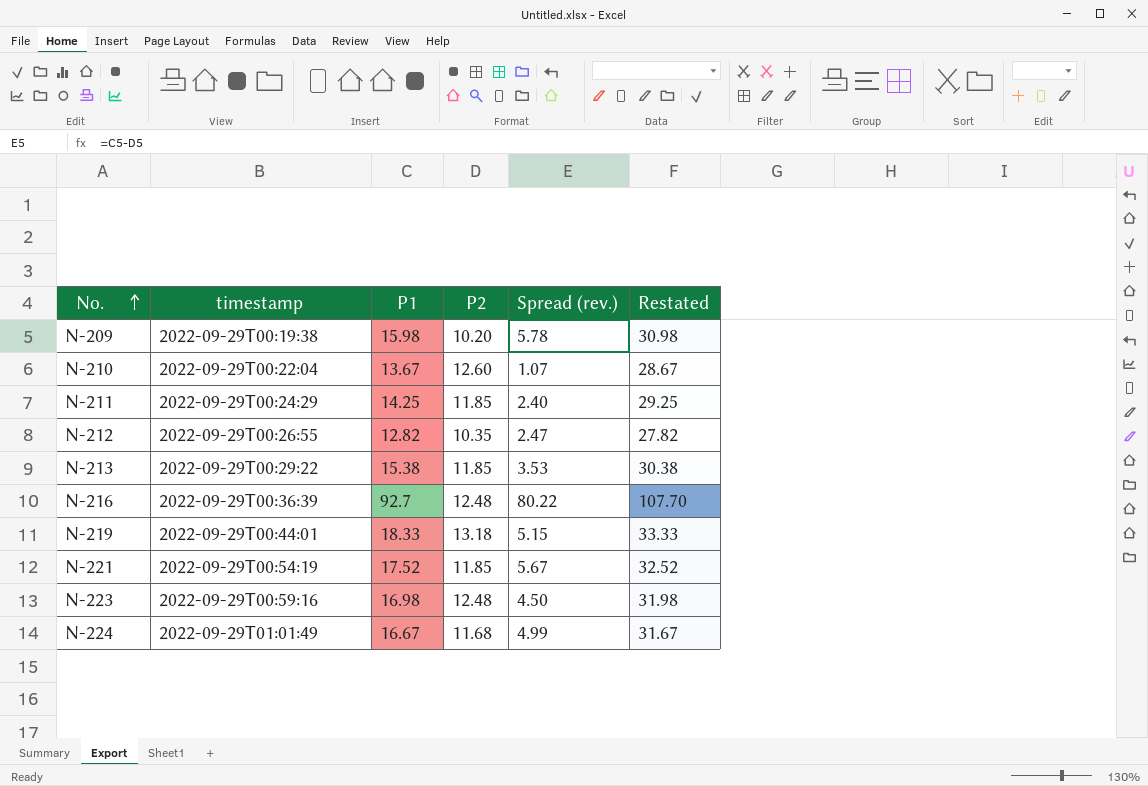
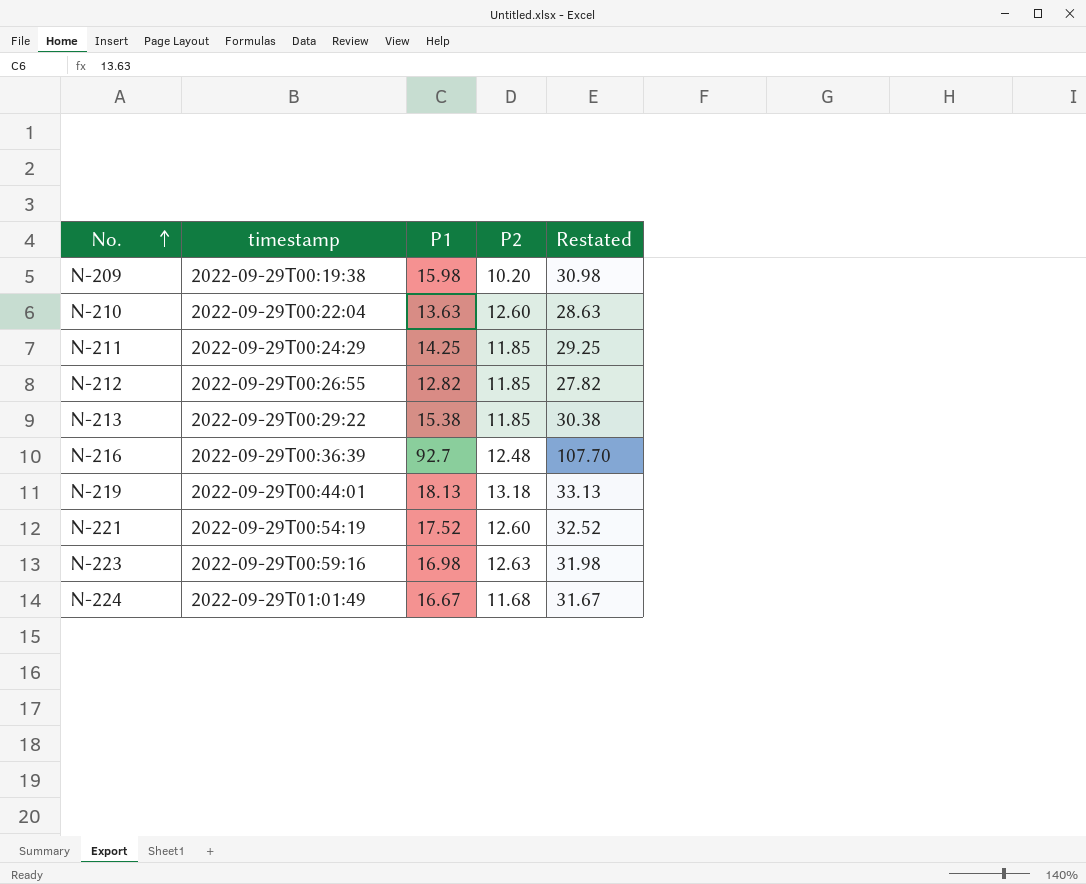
column Spread (rev.) | formula: [P1] - [P2] -> none
N-210 | P1: 13.67 -> 13.63
N-210 | Restated: 28.67 -> 28.63
N-212 | P2: 10.35 -> 11.85
N-219 | P1: 18.33 -> 18.13
N-219 | Restated: 33.33 -> 33.13
N-221 | P2: 11.85 -> 12.60
N-223 | P2: 12.48 -> 12.63

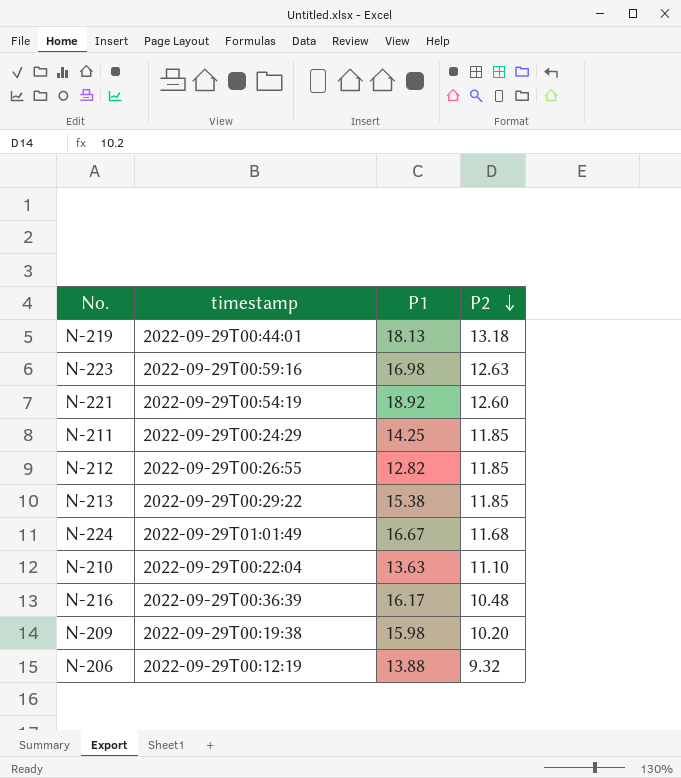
row order: No. ascending -> P2 descending
column Restated | formula: [P1] + 15 -> none
N-221 | P1: 17.52 -> 18.92
N-210 | P2: 12.60 -> 11.10
N-216 | P1: 92.7 -> 16.17
N-216 | P2: 12.48 -> 10.48
row N-206: none -> 2022-09-29T00:12:19 | 13.88 | 9.32

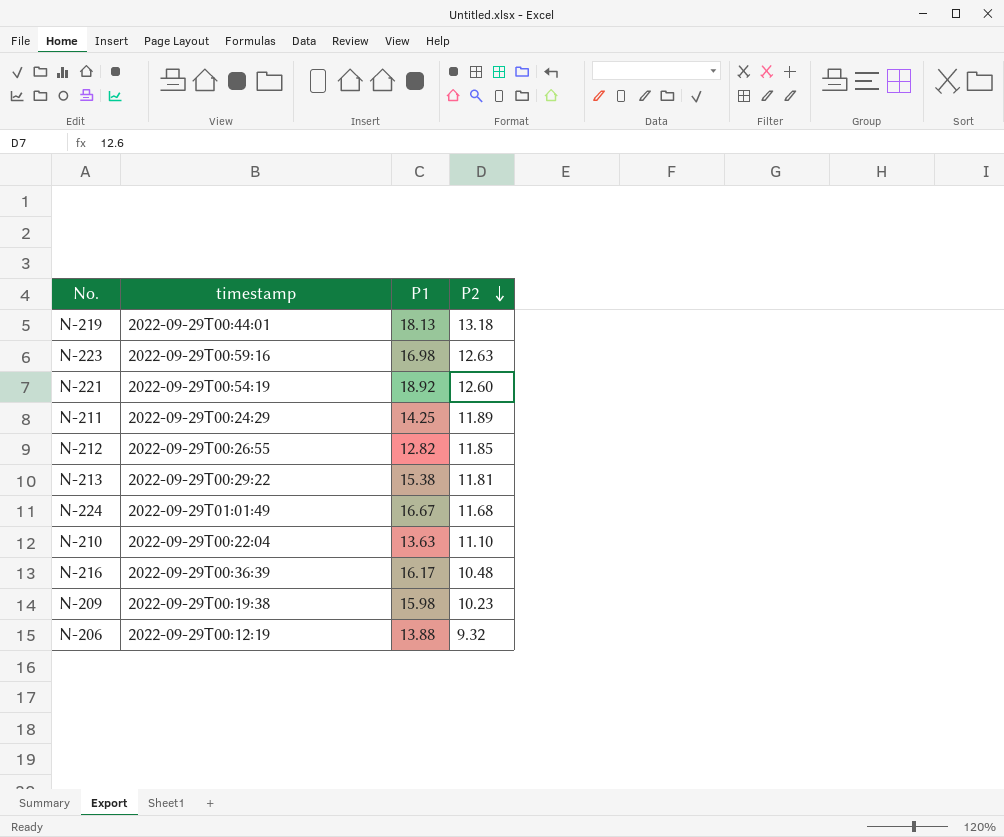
N-211 | P2: 11.85 -> 11.89
N-213 | P2: 11.85 -> 11.81
N-209 | P2: 10.20 -> 10.23

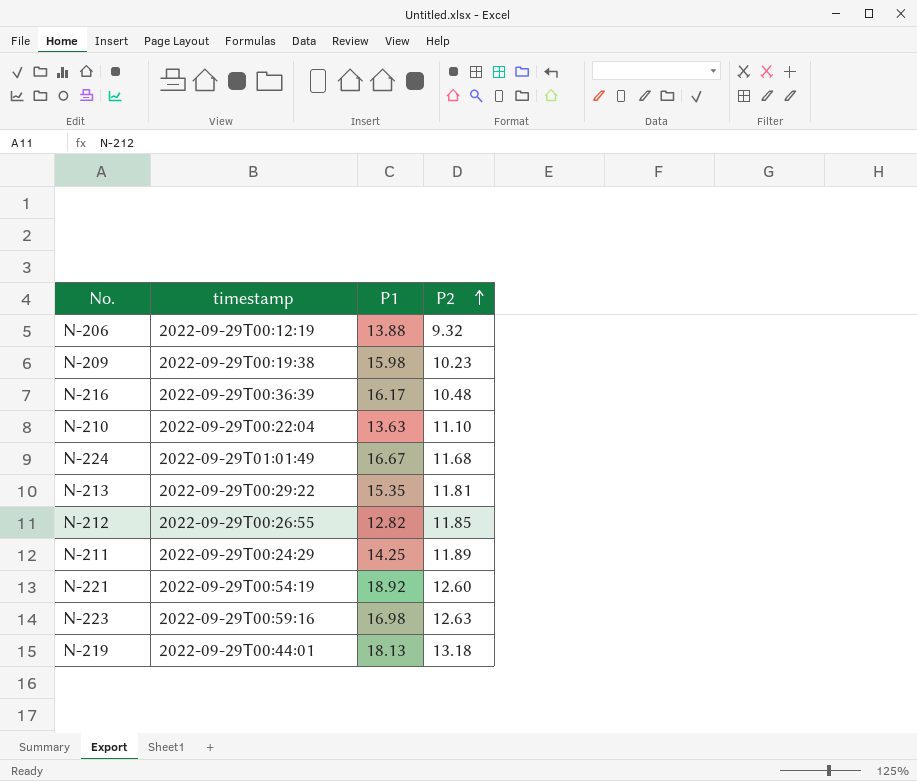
row order: P2 descending -> P2 ascending
N-213 | P1: 15.38 -> 15.35

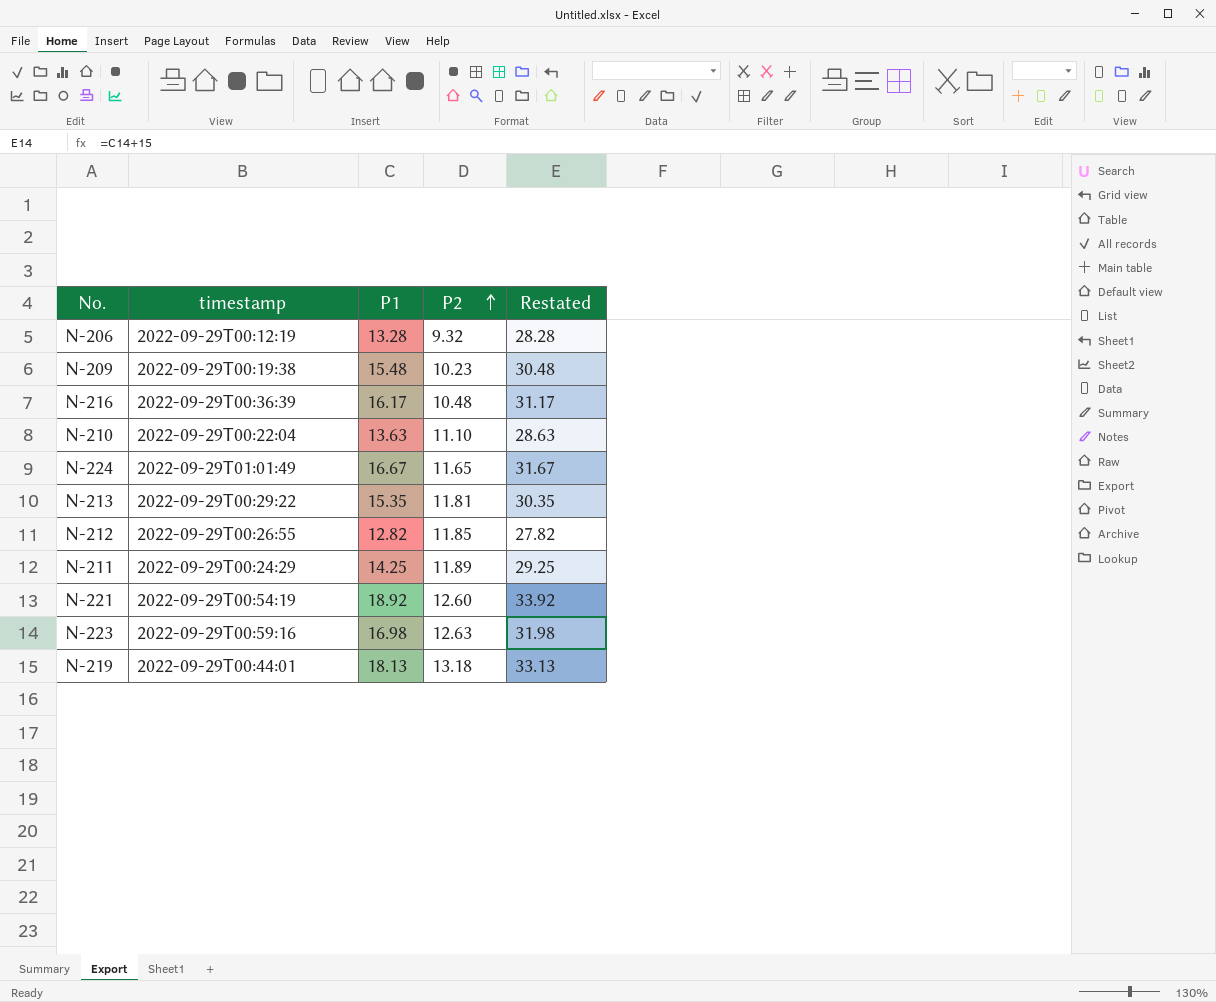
column Restated | formula: none -> [P1] + 15
N-206 | P1: 13.88 -> 13.28
N-209 | P1: 15.98 -> 15.48
N-224 | P2: 11.68 -> 11.65

